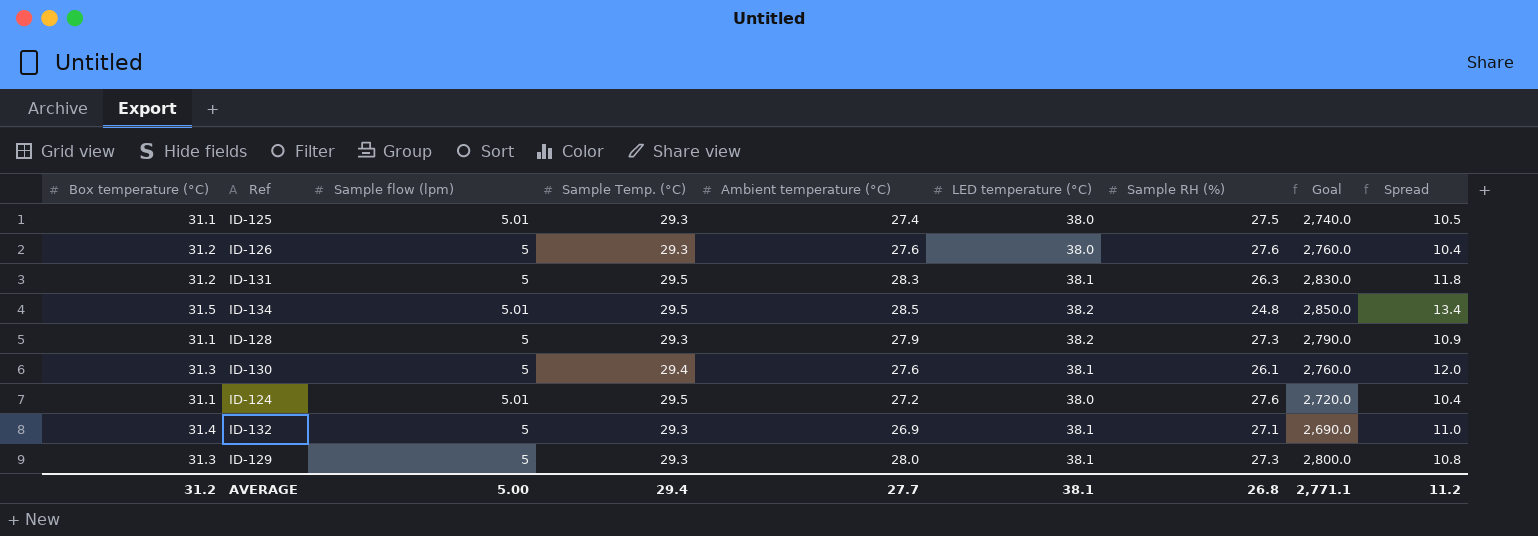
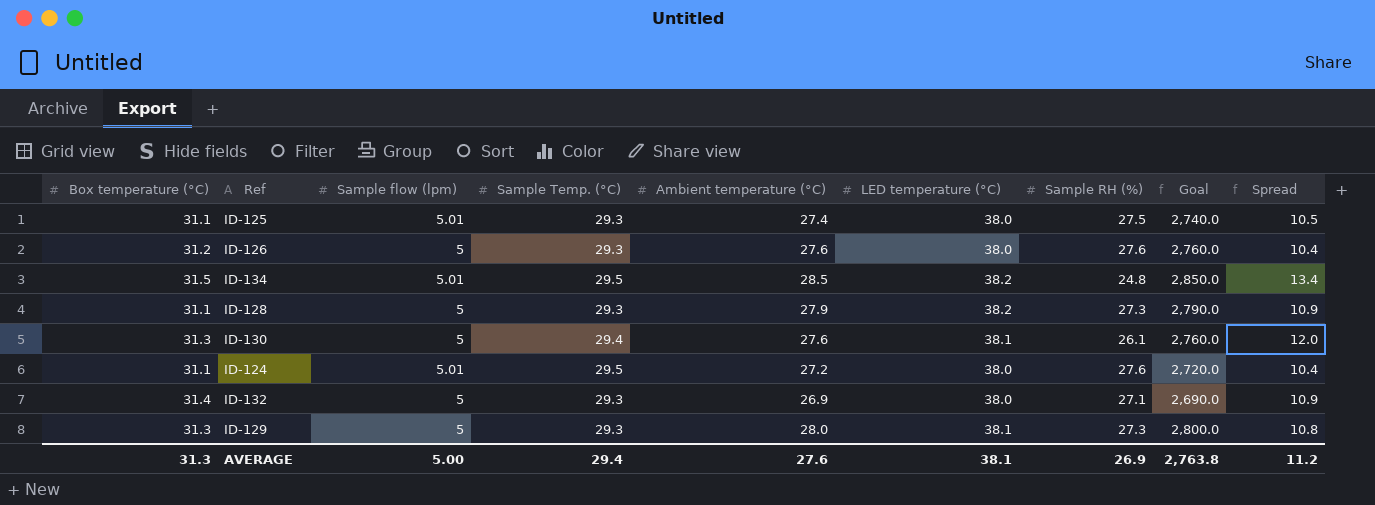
row ID-131: 31.2 | 5 | 29.5 | 28.3 | 38.1 | 26.3 | 2,830.0 | 11.8 -> none
ID-132 | LED temperature (°C): 38.1 -> 38.0
ID-132 | Spread: 11.0 -> 10.9
AVERAGE | Box temperature (°C): 31.2 -> 31.3
AVERAGE | Ambient temperature (°C): 27.7 -> 27.6
AVERAGE | Sample RH (%): 26.8 -> 26.9
AVERAGE | Goal: 2,771.1 -> 2,763.8

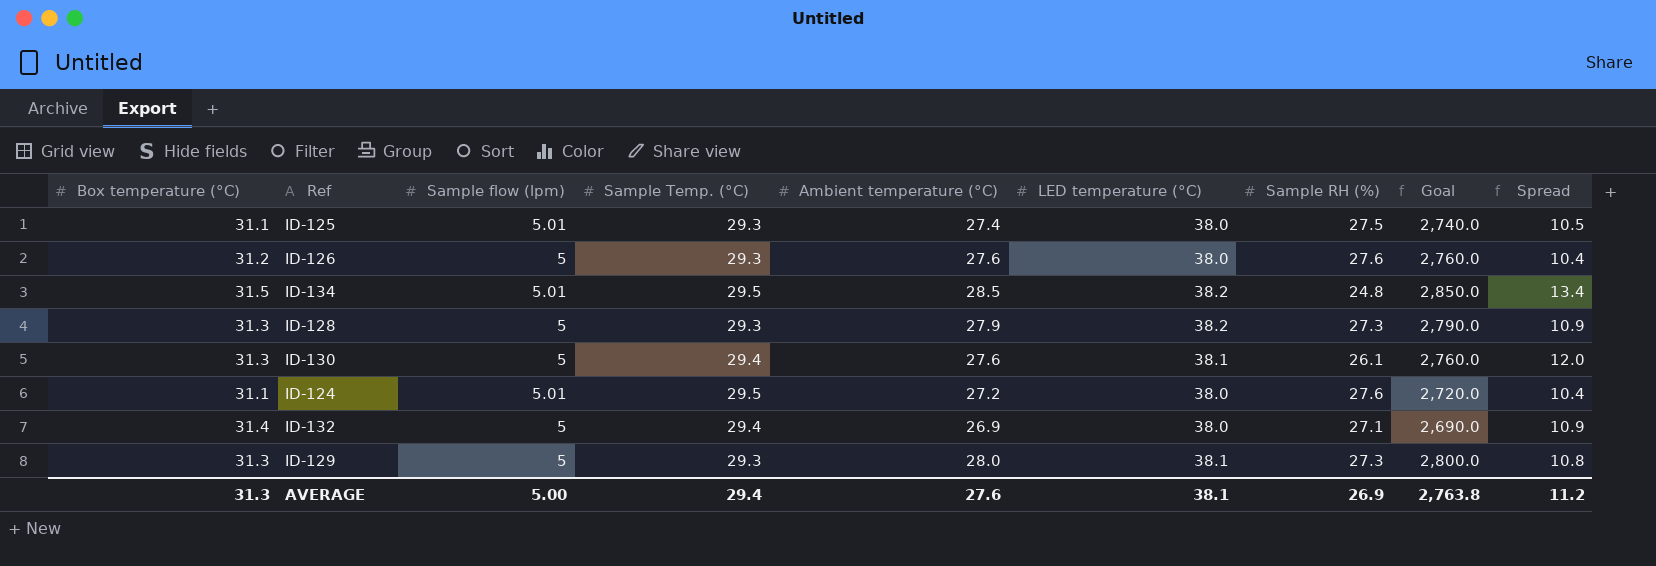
ID-128 | Box temperature (°C): 31.1 -> 31.3
ID-132 | Sample Temp. (°C): 29.3 -> 29.4

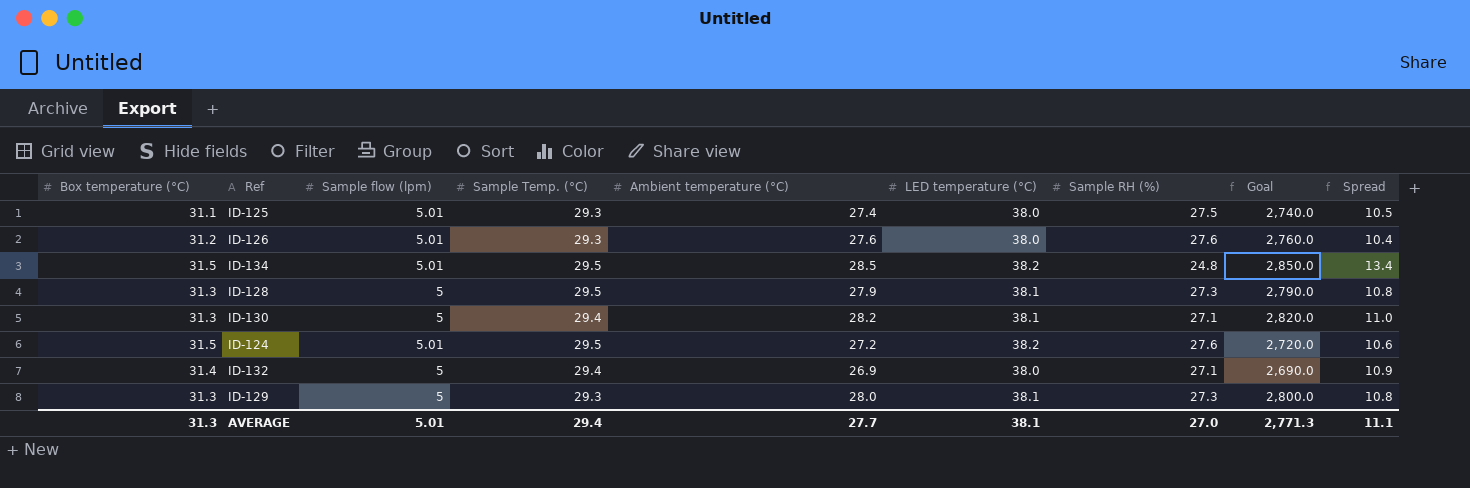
ID-126 | Sample flow (lpm): 5 -> 5.01
ID-128 | Sample Temp. (°C): 29.3 -> 29.5
ID-128 | LED temperature (°C): 38.2 -> 38.1
ID-128 | Spread: 10.9 -> 10.8
ID-130 | Ambient temperature (°C): 27.6 -> 28.2
ID-130 | Sample RH (%): 26.1 -> 27.1
ID-130 | Goal: 2,760.0 -> 2,820.0
ID-130 | Spread: 12.0 -> 11.0
ID-124 | Box temperature (°C): 31.1 -> 31.5
ID-124 | LED temperature (°C): 38.0 -> 38.2
ID-124 | Spread: 10.4 -> 10.6
AVERAGE | Sample flow (lpm): 5.00 -> 5.01
AVERAGE | Ambient temperature (°C): 27.6 -> 27.7
AVERAGE | Sample RH (%): 26.9 -> 27.0
AVERAGE | Goal: 2,763.8 -> 2,771.3
AVERAGE | Spread: 11.2 -> 11.1

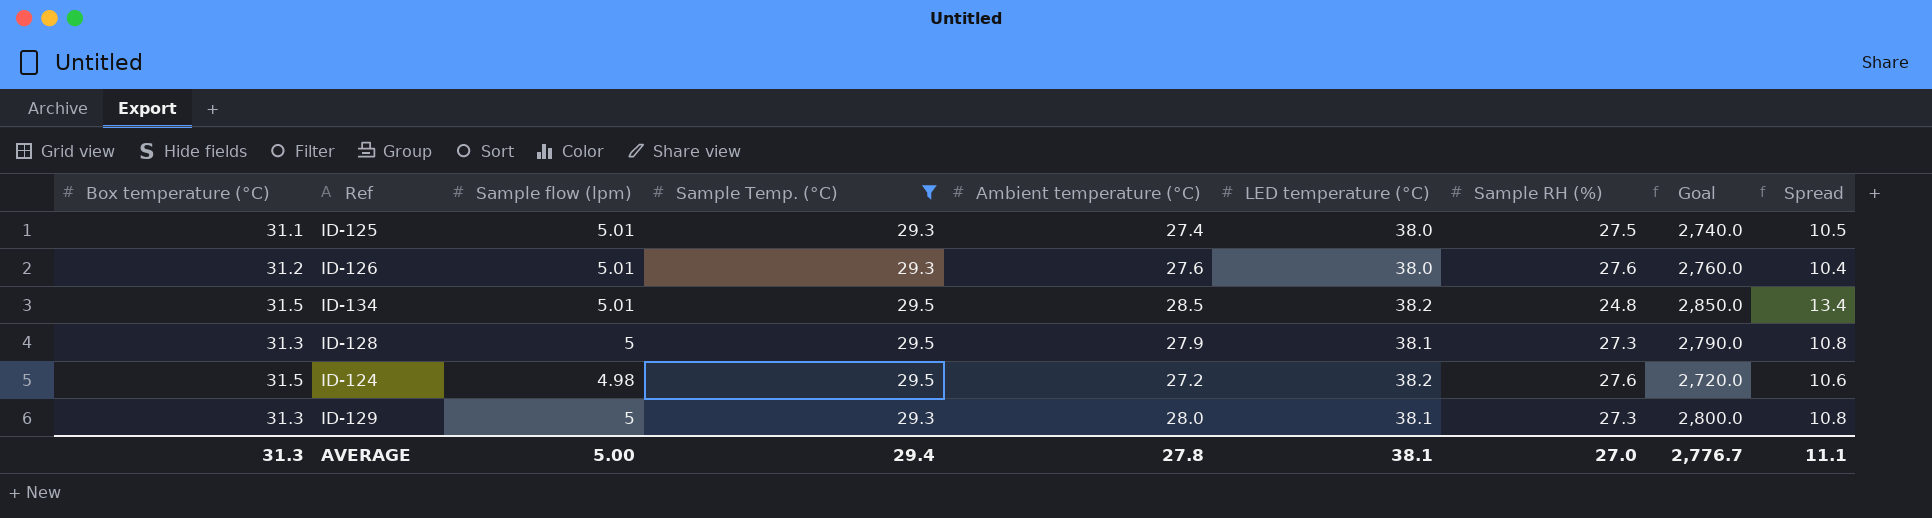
filter: none -> Sample Temp. (°C) != 29.4
ID-124 | Sample flow (lpm): 5.01 -> 4.98
AVERAGE | Sample flow (lpm): 5.01 -> 5.00
AVERAGE | Ambient temperature (°C): 27.7 -> 27.8
AVERAGE | Goal: 2,771.3 -> 2,776.7

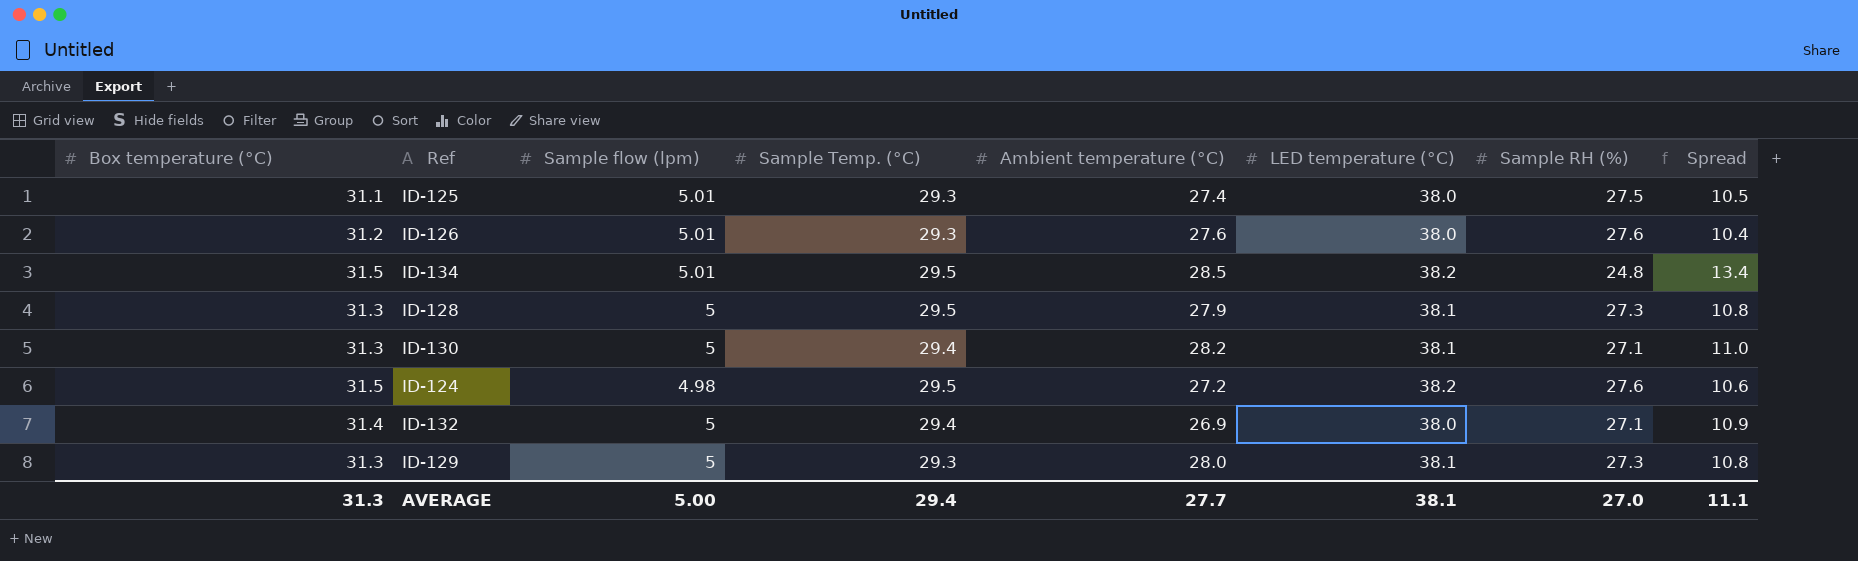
filter: Sample Temp. (°C) != 29.4 -> none
column Goal | formula: [Ambient temperature (°C)] * 100 -> none
AVERAGE | Ambient temperature (°C): 27.8 -> 27.7

